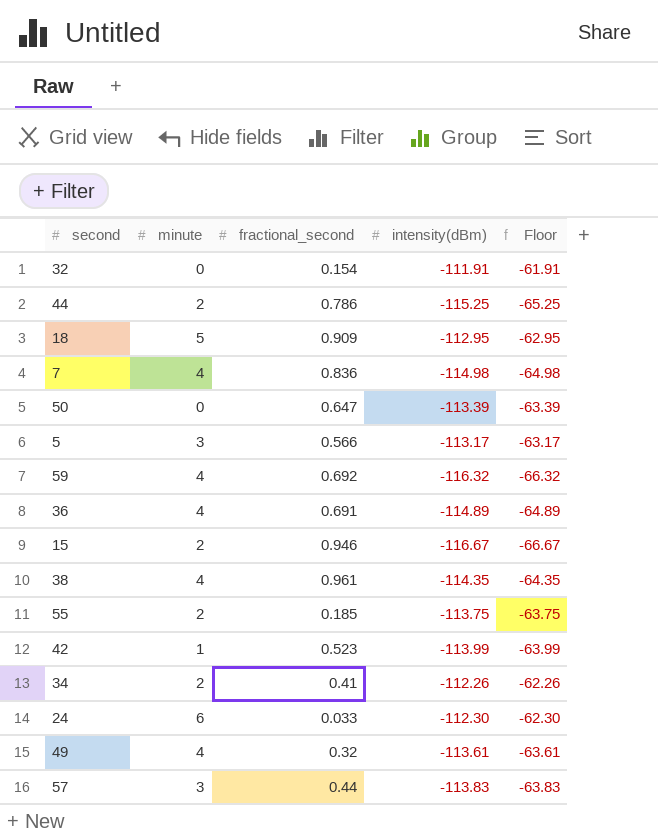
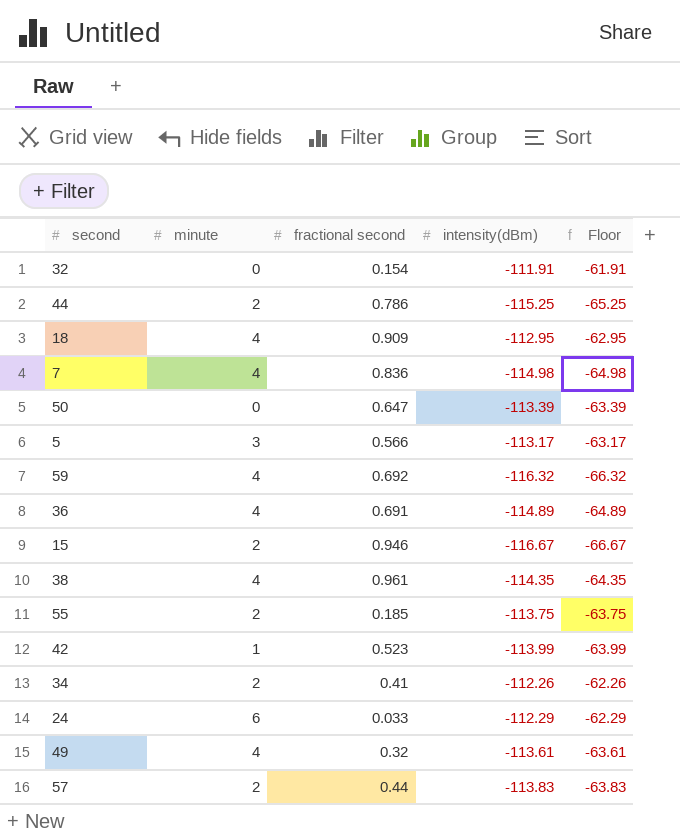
column name: fractional_second -> fractional second
18 | minute: 5 -> 4
24 | intensity(dBm): -112.30 -> -112.29
24 | Floor: -62.30 -> -62.29
57 | minute: 3 -> 2

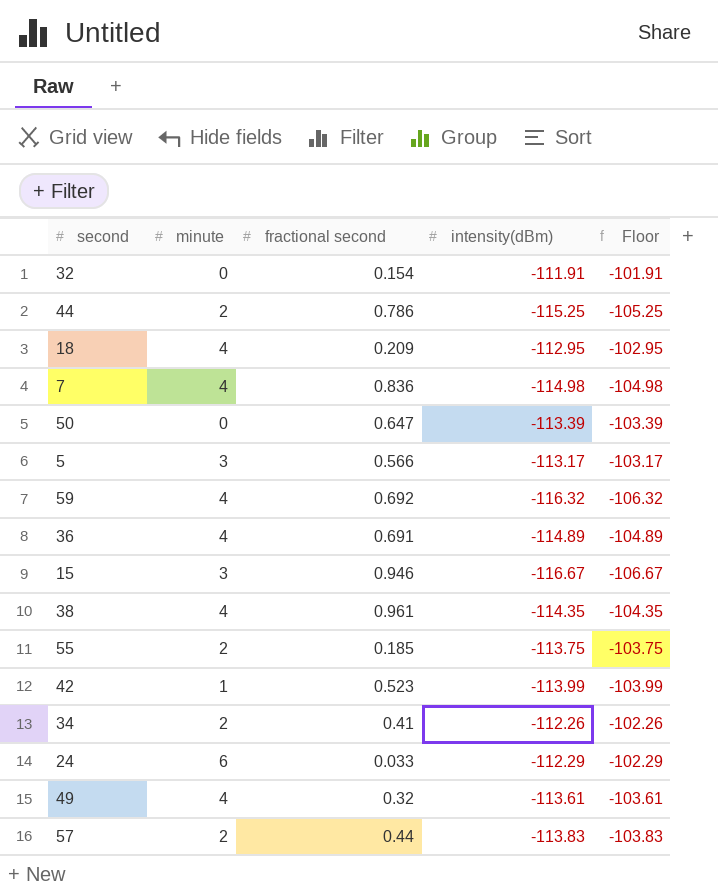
column Floor | formula: [intensity(dBm)] + 50 -> [intensity(dBm)] + 10
18 | fractional second: 0.909 -> 0.209
15 | minute: 2 -> 3

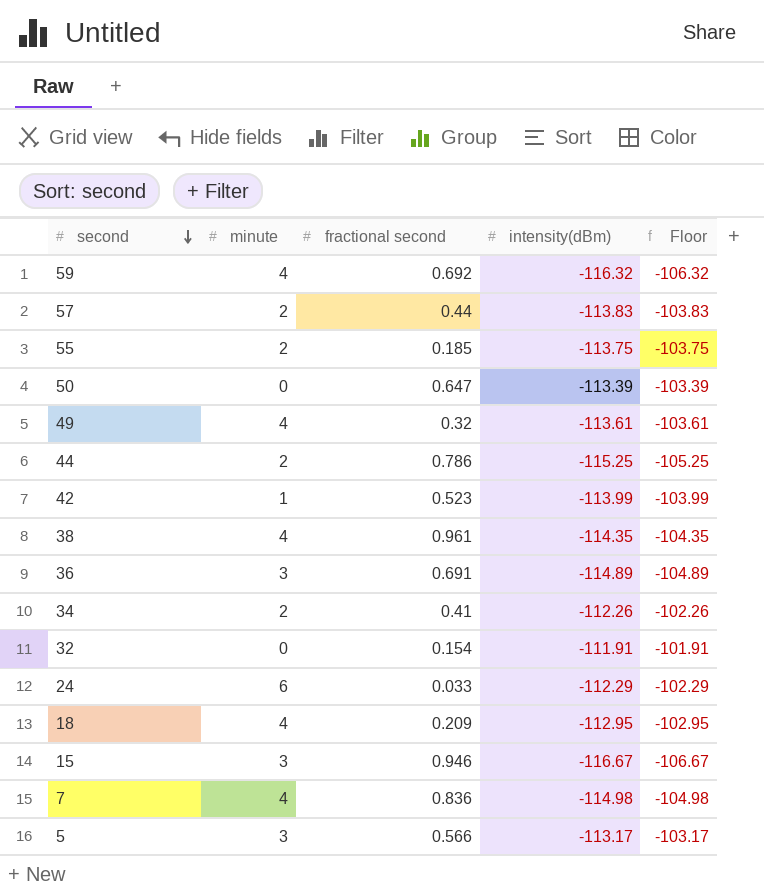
row order: none -> second descending
36 | minute: 4 -> 3

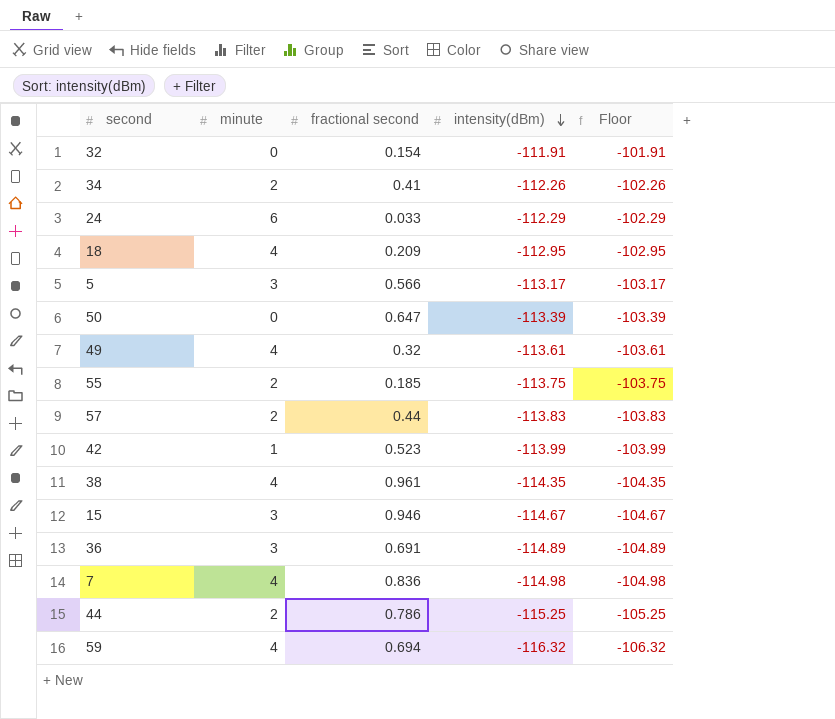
row order: second descending -> intensity(dBm) descending
15 | intensity(dBm): -116.67 -> -114.67
15 | Floor: -106.67 -> -104.67
59 | fractional second: 0.692 -> 0.694

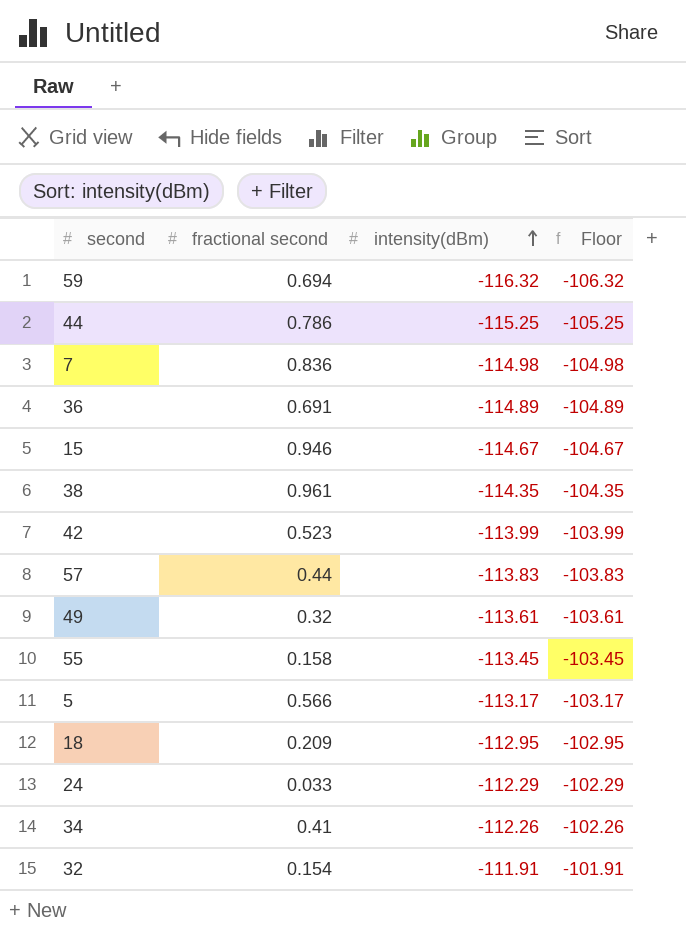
row order: intensity(dBm) descending -> intensity(dBm) ascending
column minute | position: 2 -> none
row 50: 0 | 0.647 | -113.39 | -103.39 -> none
55 | fractional second: 0.185 -> 0.158
55 | intensity(dBm): -113.75 -> -113.45
55 | Floor: -103.75 -> -103.45

